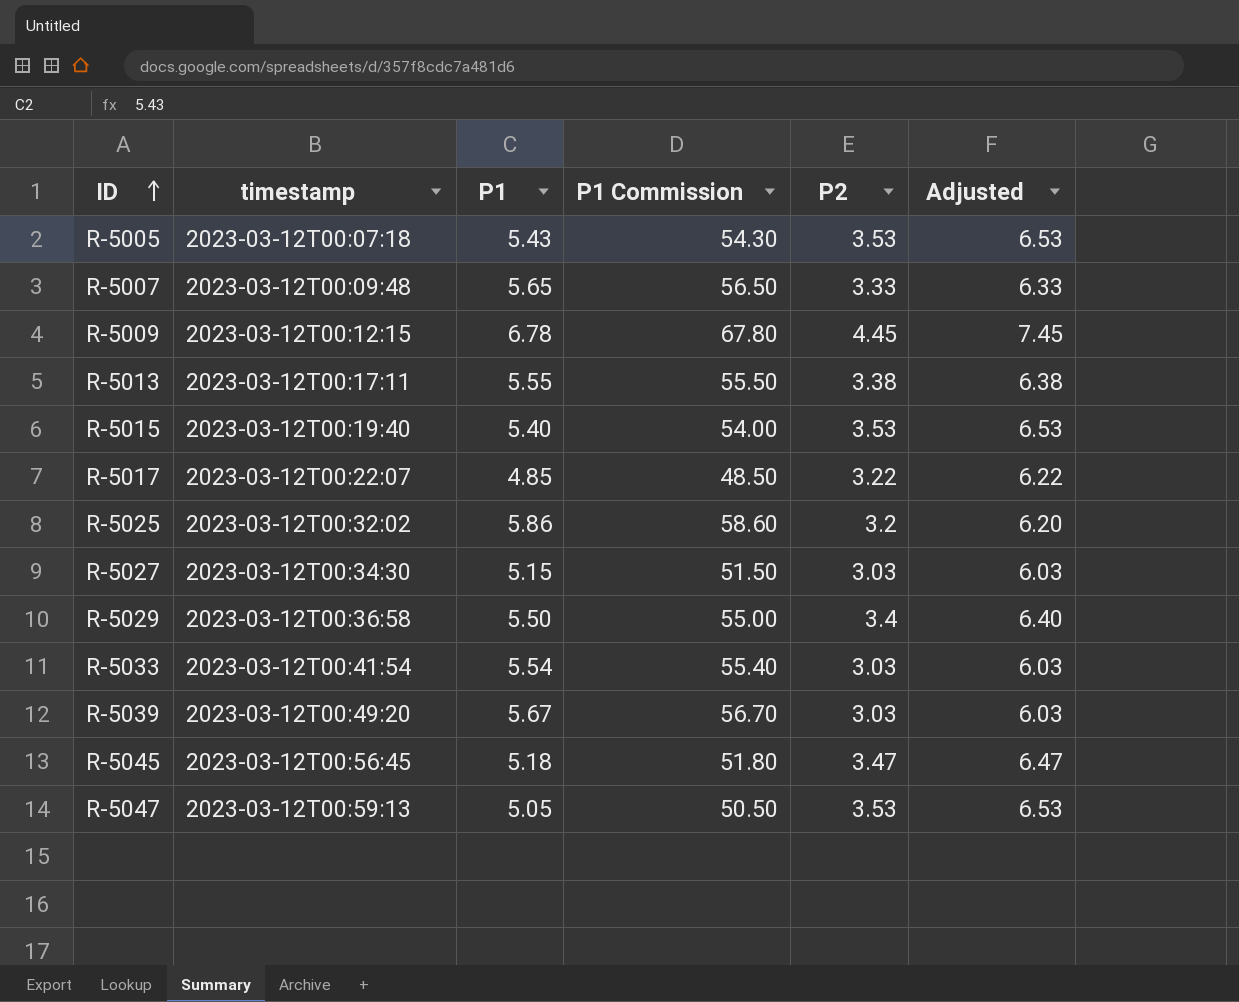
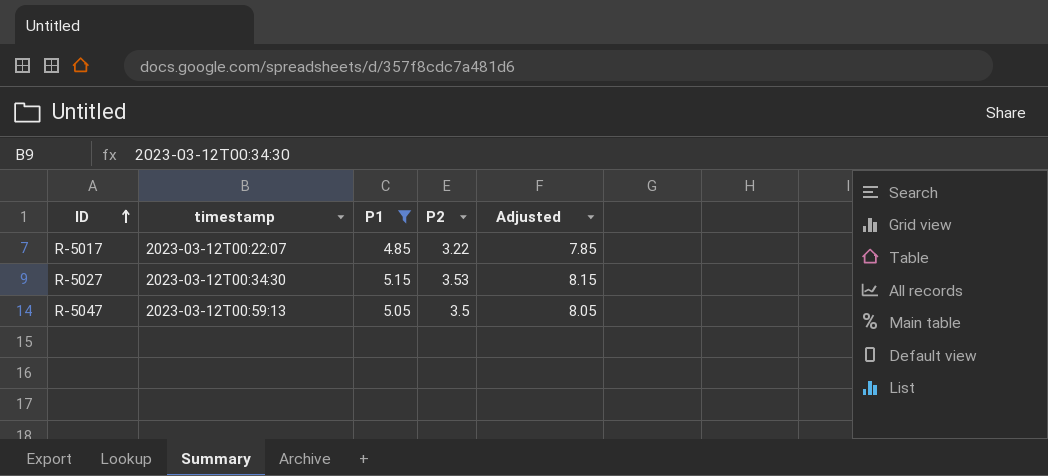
filter: none -> P1 <= 5.15
column P1 Commission | formula: [P1] * 10 -> none
column Adjusted | formula: [P2] + 3 -> [P1] + 3
R-5027 | P2: 3.03 -> 3.53
R-5047 | P2: 3.53 -> 3.5

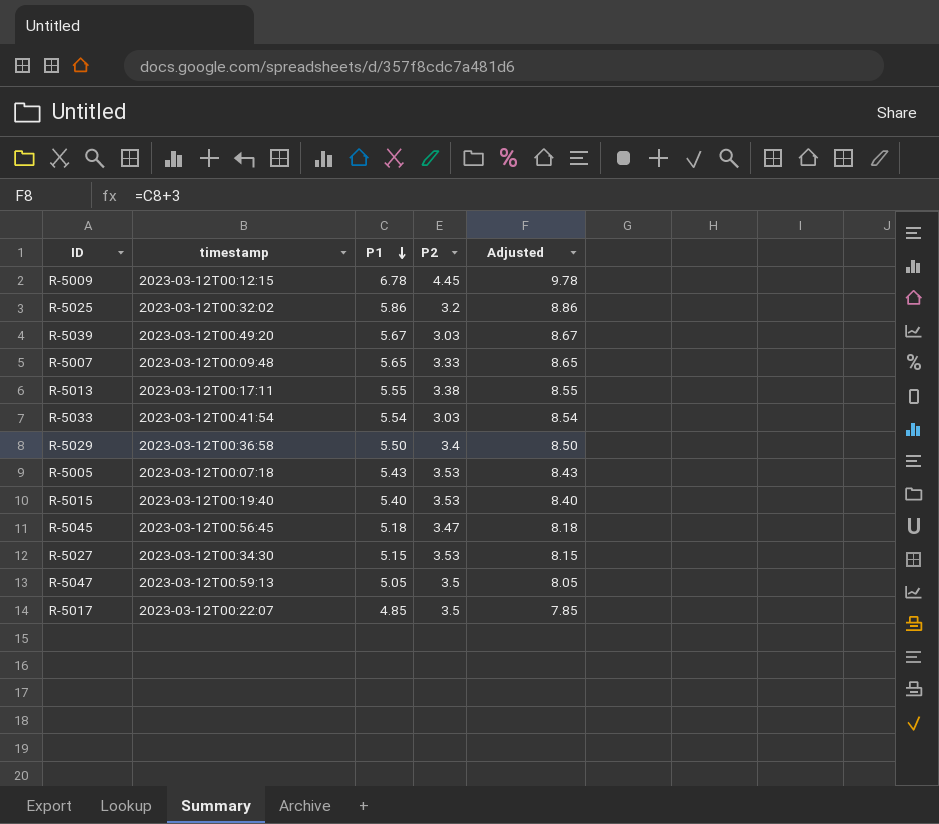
filter: P1 <= 5.15 -> none
row order: ID ascending -> P1 descending
R-5017 | P2: 3.22 -> 3.5

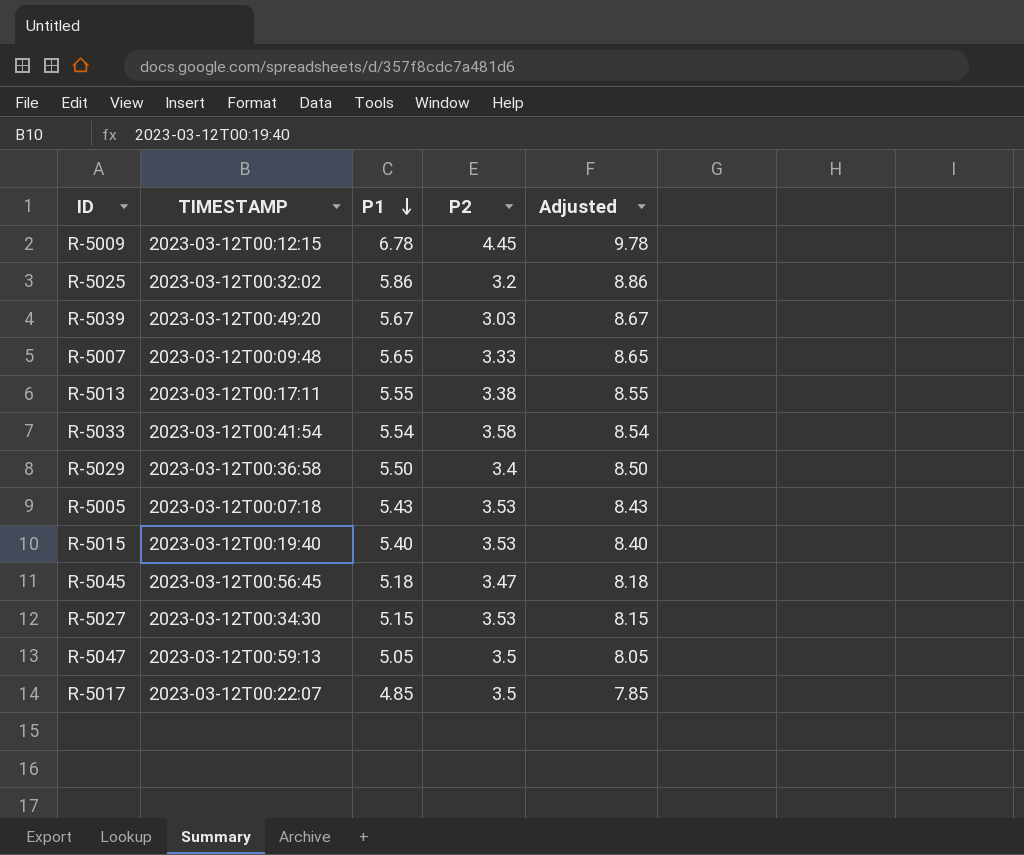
column name: timestamp -> TIMESTAMP
R-5033 | P2: 3.03 -> 3.58

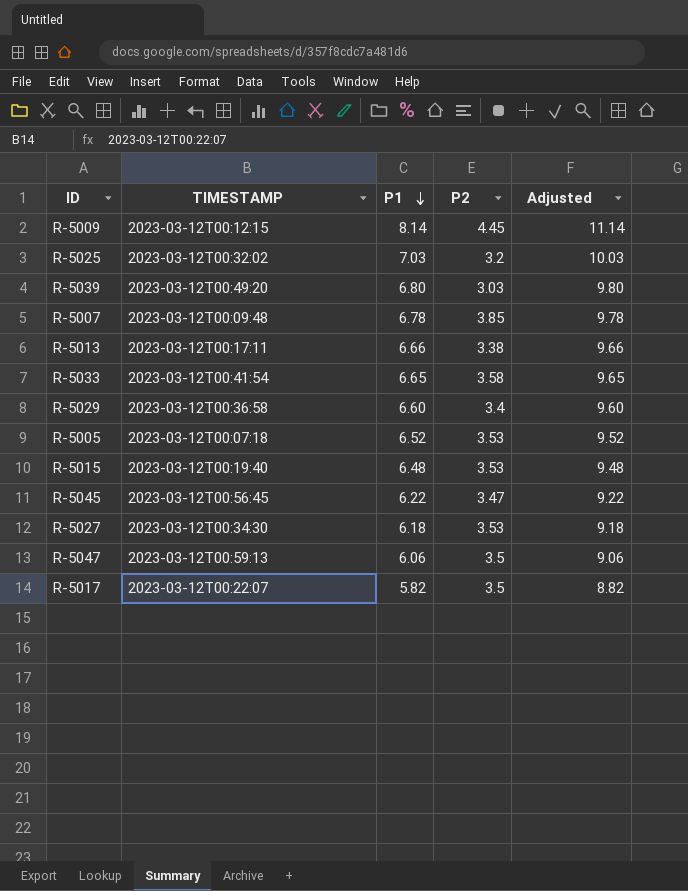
R-5009 | P1: 6.78 -> 8.14
R-5009 | Adjusted: 9.78 -> 11.14
R-5025 | P1: 5.86 -> 7.03
R-5025 | Adjusted: 8.86 -> 10.03
R-5039 | P1: 5.67 -> 6.80
R-5039 | Adjusted: 8.67 -> 9.80
R-5007 | P1: 5.65 -> 6.78
R-5007 | P2: 3.33 -> 3.85
R-5007 | Adjusted: 8.65 -> 9.78
R-5013 | P1: 5.55 -> 6.66
R-5013 | Adjusted: 8.55 -> 9.66
R-5033 | P1: 5.54 -> 6.65
R-5033 | Adjusted: 8.54 -> 9.65
R-5029 | P1: 5.50 -> 6.60
R-5029 | Adjusted: 8.50 -> 9.60
R-5005 | P1: 5.43 -> 6.52
R-5005 | Adjusted: 8.43 -> 9.52
R-5015 | P1: 5.40 -> 6.48
R-5015 | Adjusted: 8.40 -> 9.48
R-5045 | P1: 5.18 -> 6.22
R-5045 | Adjusted: 8.18 -> 9.22
R-5027 | P1: 5.15 -> 6.18
R-5027 | Adjusted: 8.15 -> 9.18
R-5047 | P1: 5.05 -> 6.06
R-5047 | Adjusted: 8.05 -> 9.06
R-5017 | P1: 4.85 -> 5.82
R-5017 | Adjusted: 7.85 -> 8.82

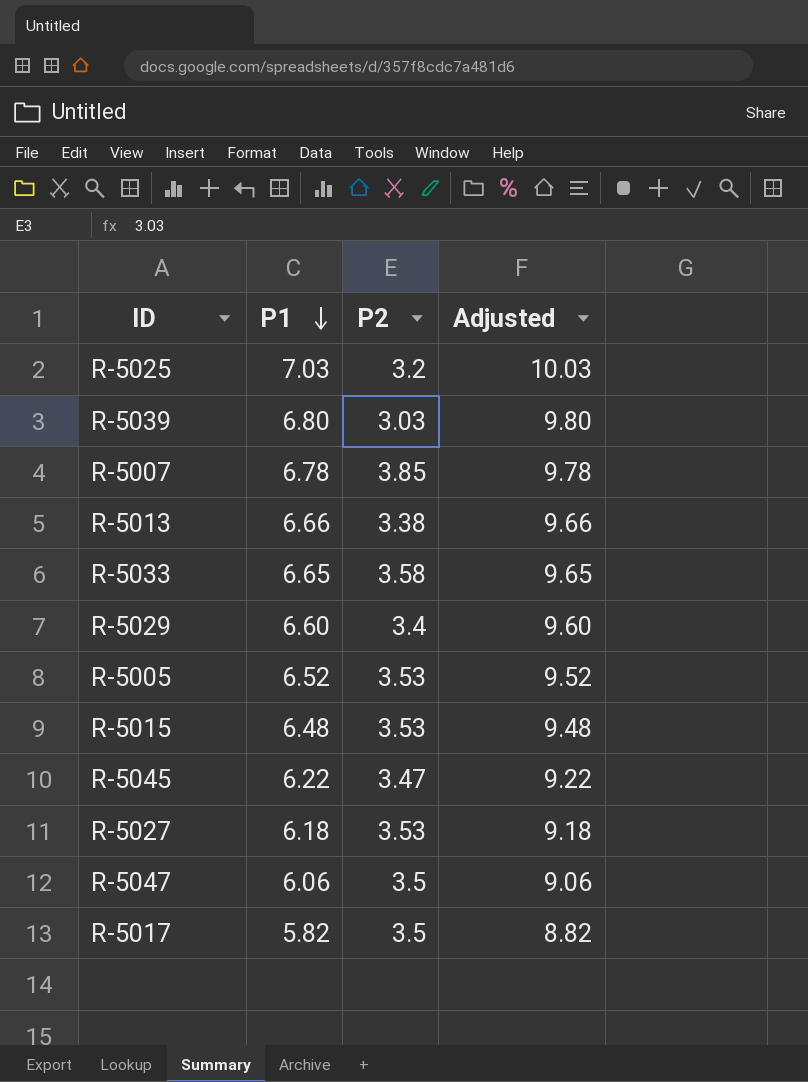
column TIMESTAMP | position: 2 -> none
row R-5009: 2023-03-12T00:12:15 | 8.14 | 4.45 | 11.14 -> none

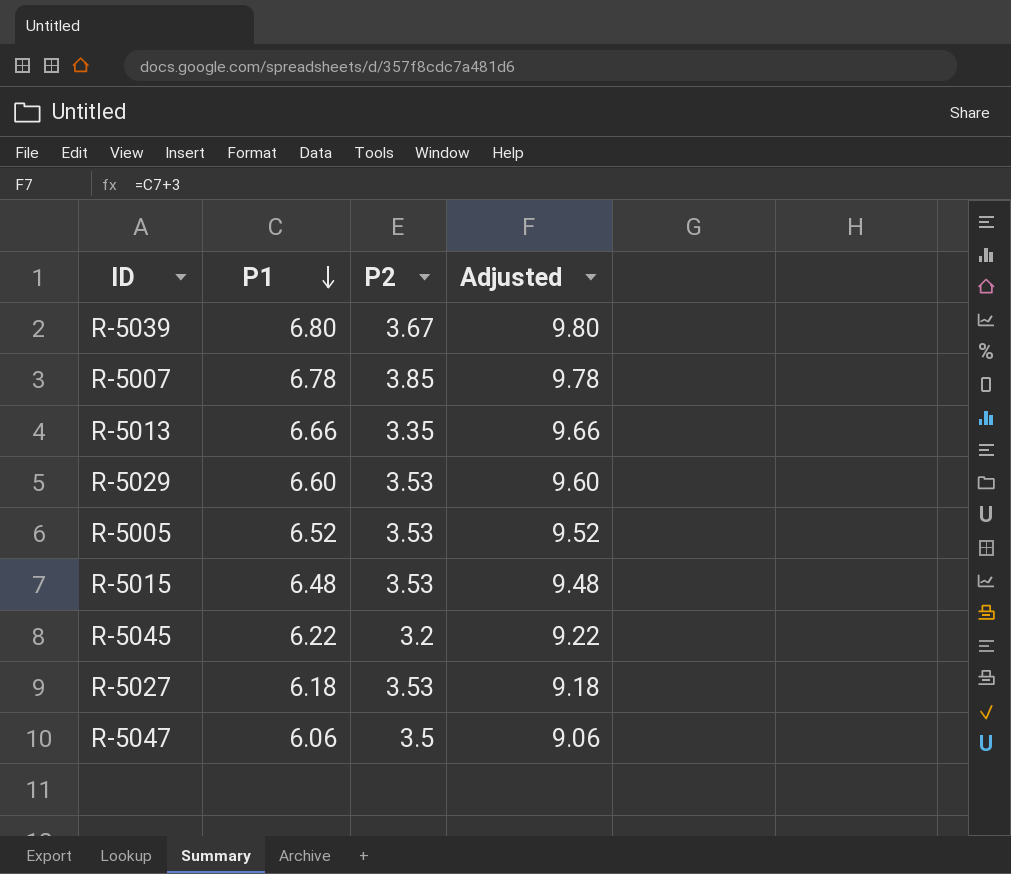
row R-5025: 7.03 | 3.2 | 10.03 -> none
row R-5033: 6.65 | 3.58 | 9.65 -> none
row R-5017: 5.82 | 3.5 | 8.82 -> none
R-5039 | P2: 3.03 -> 3.67
R-5013 | P2: 3.38 -> 3.35
R-5029 | P2: 3.4 -> 3.53
R-5045 | P2: 3.47 -> 3.2

